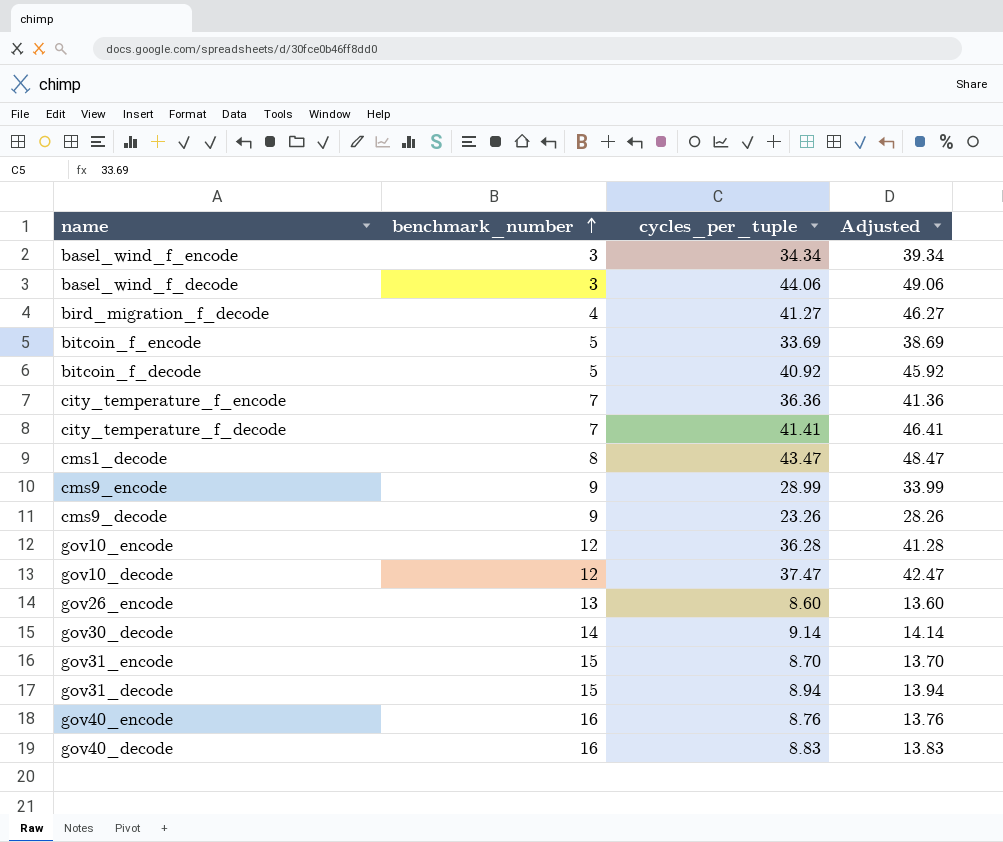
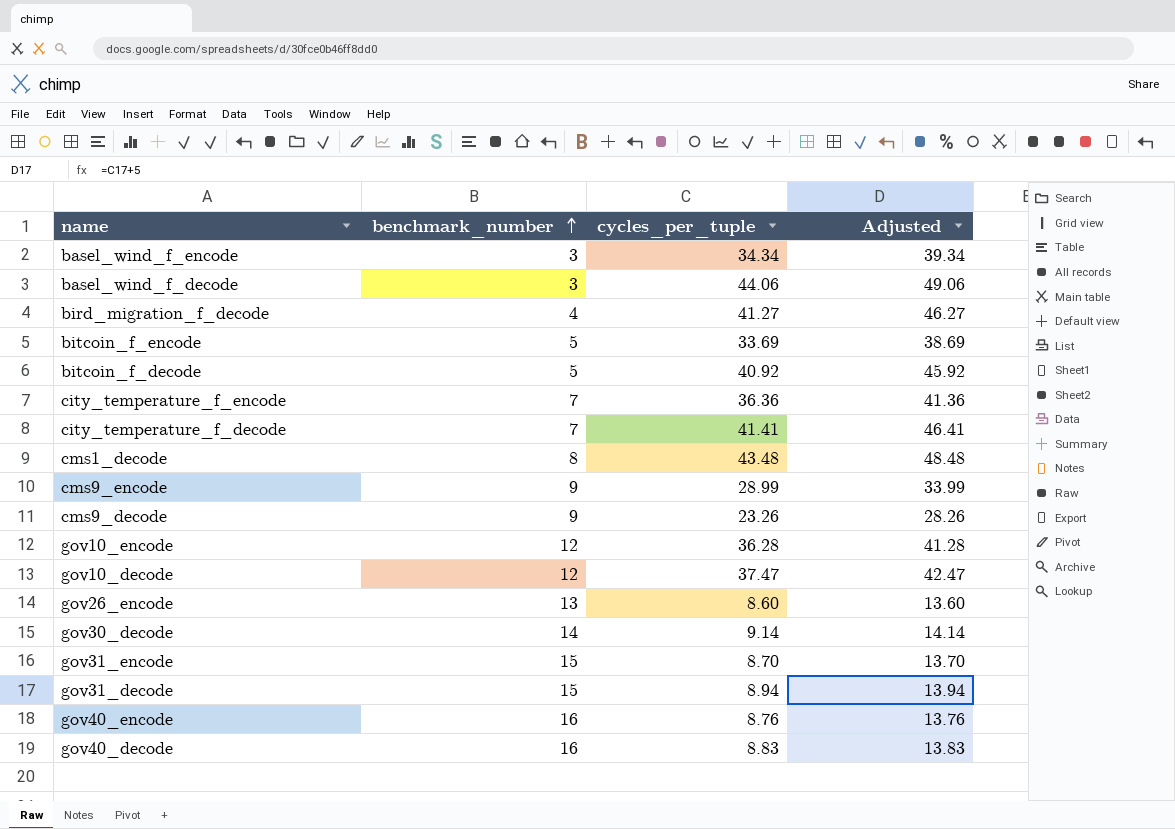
cms1_decode | cycles_per_tuple: 43.47 -> 43.48
cms1_decode | Adjusted: 48.47 -> 48.48

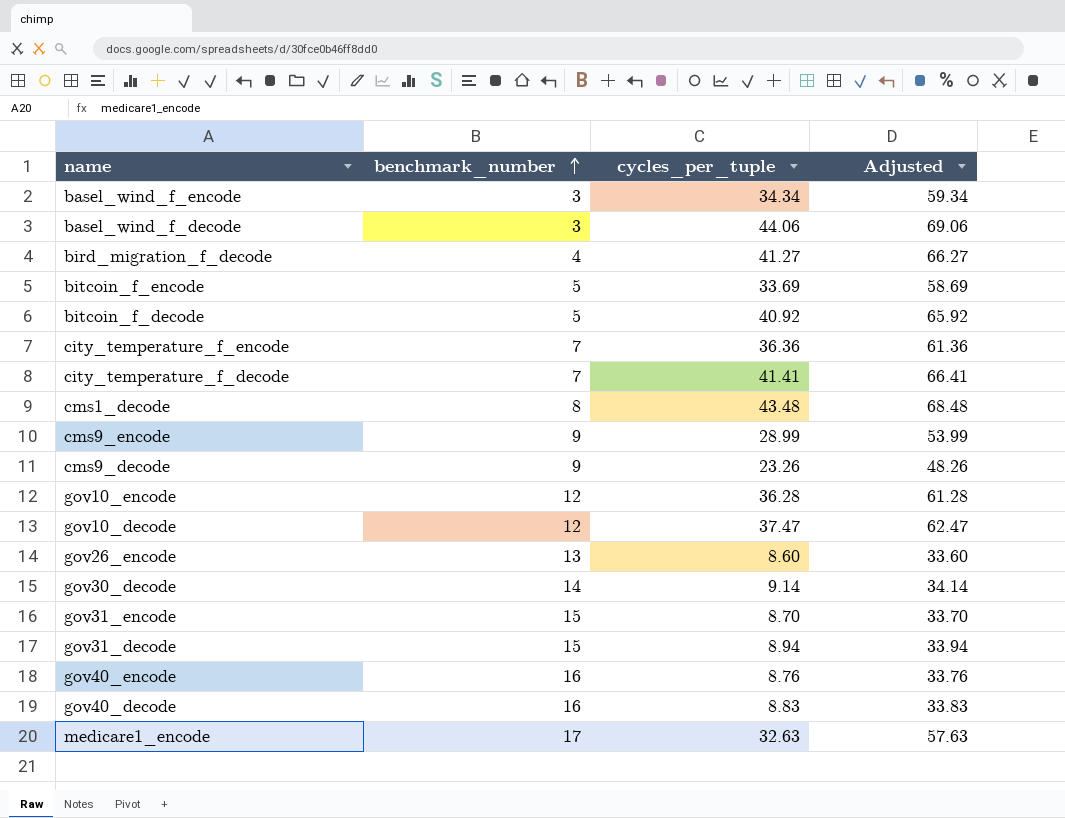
column Adjusted | formula: [cycles_per_tuple] + 5 -> [cycles_per_tuple] + 25
row medicare1_encode: none -> 17 | 32.63 | 57.63

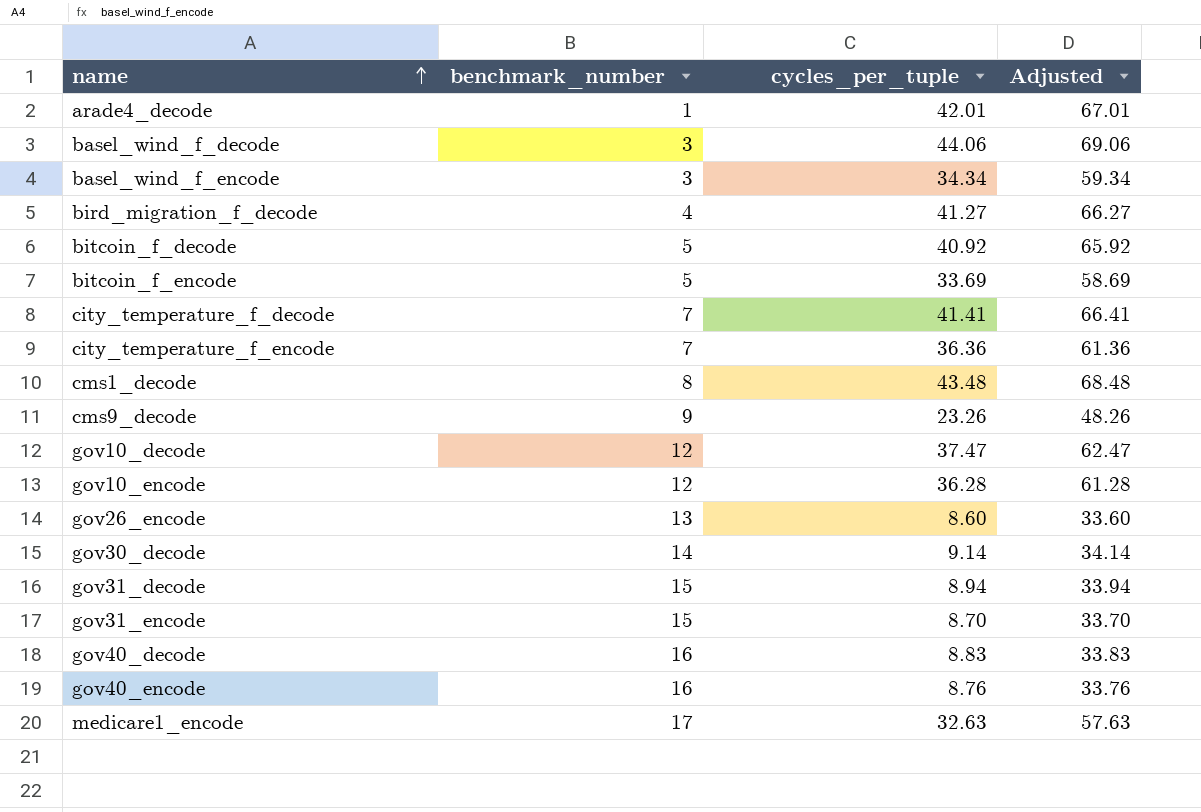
row order: benchmark_number ascending -> name ascending
row cms9_encode: 9 | 28.99 | 53.99 -> none
row arade4_decode: none -> 1 | 42.01 | 67.01

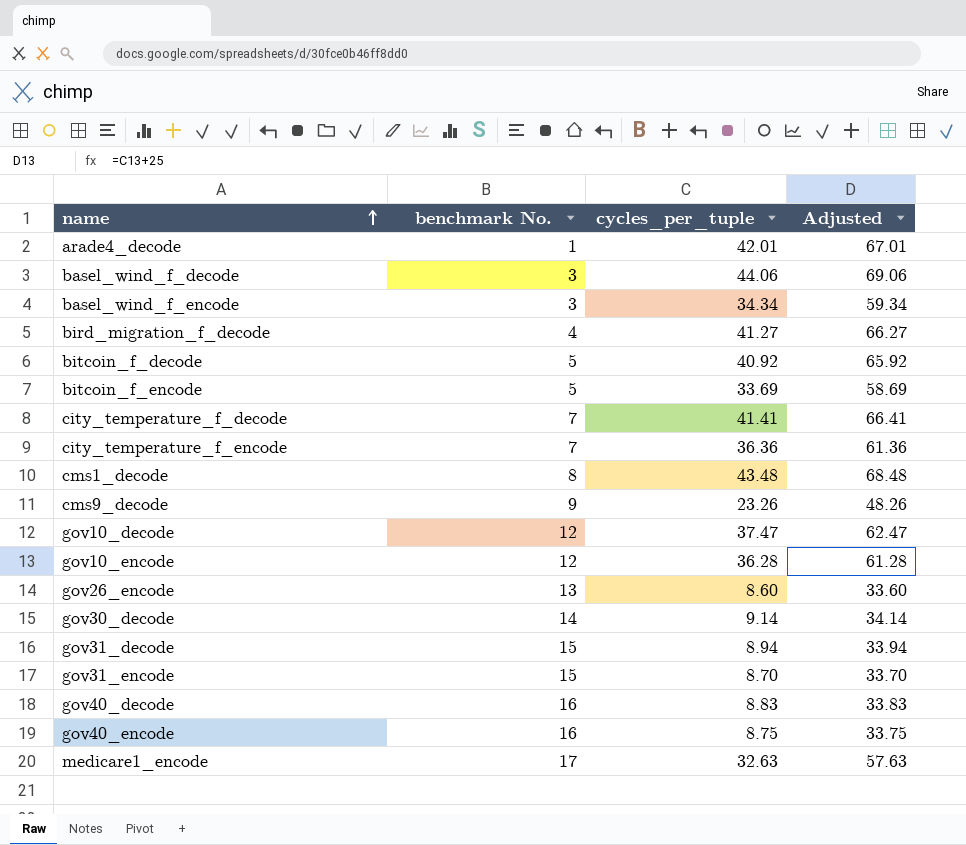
column name: benchmark_number -> benchmark No.
gov40_encode | cycles_per_tuple: 8.76 -> 8.75
gov40_encode | Adjusted: 33.76 -> 33.75

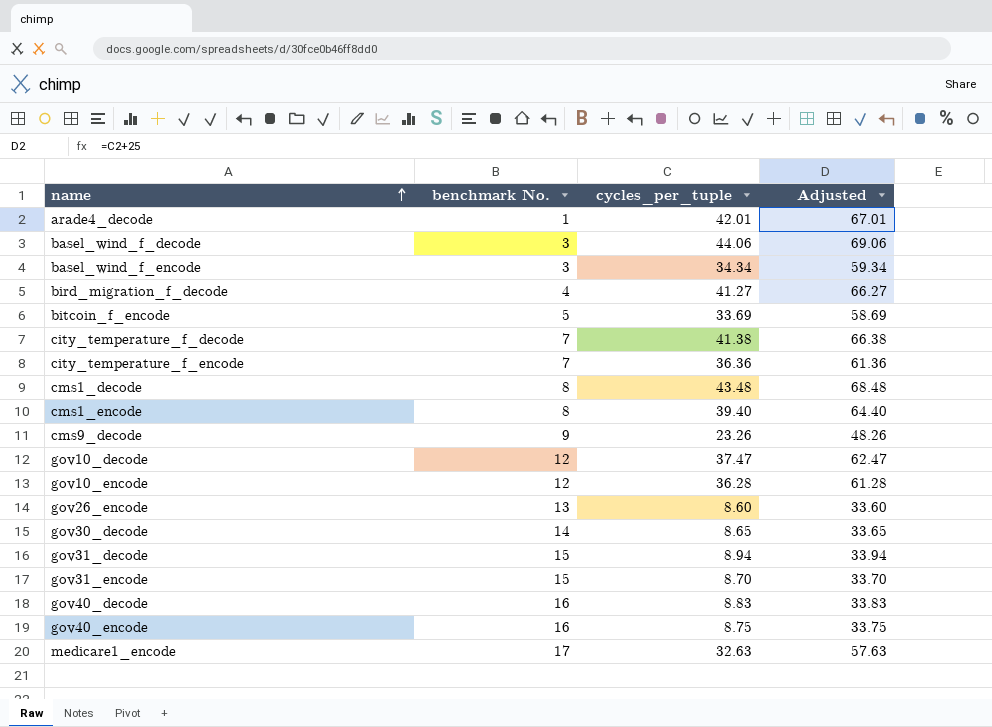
row bitcoin_f_decode: 5 | 40.92 | 65.92 -> none
city_temperature_f_decode | cycles_per_tuple: 41.41 -> 41.38
city_temperature_f_decode | Adjusted: 66.41 -> 66.38
row cms1_encode: none -> 8 | 39.40 | 64.40
gov30_decode | cycles_per_tuple: 9.14 -> 8.65
gov30_decode | Adjusted: 34.14 -> 33.65

